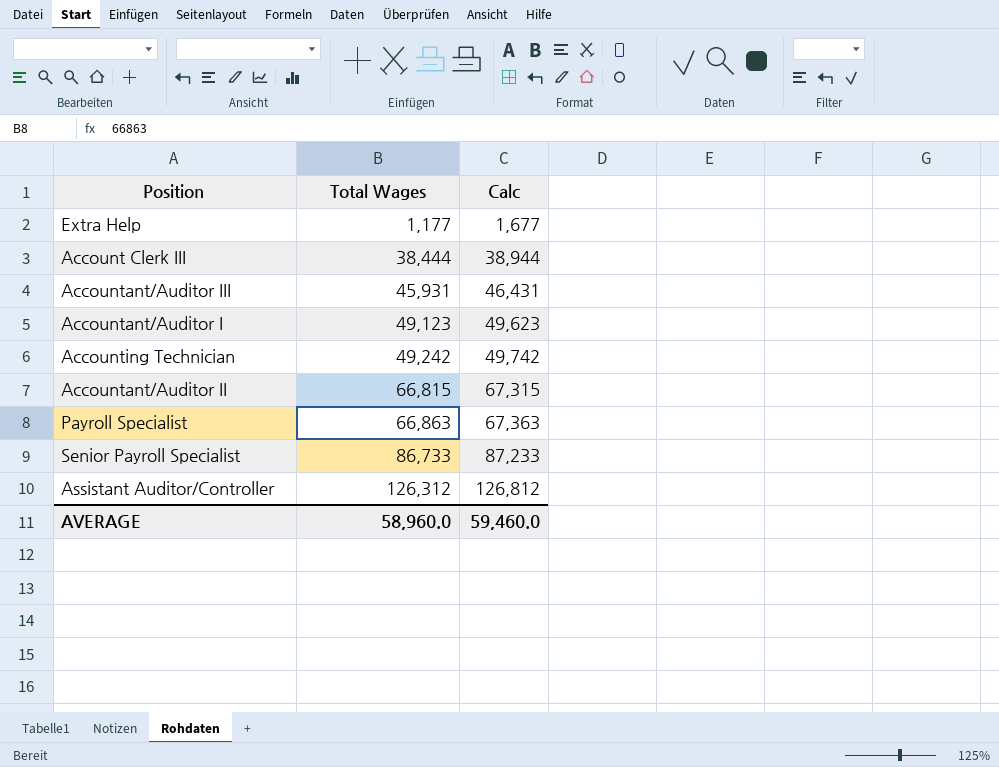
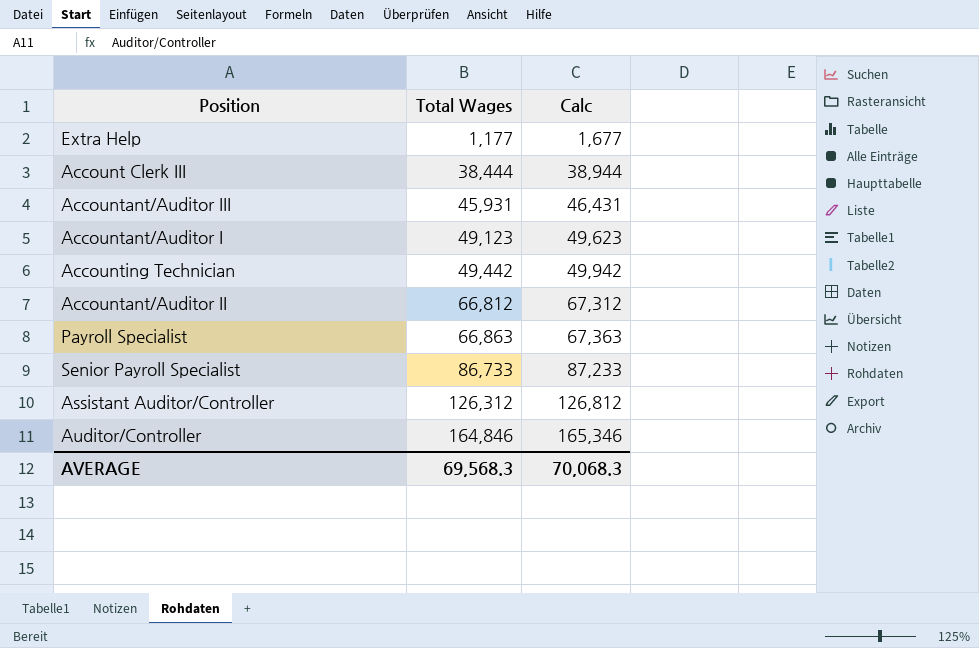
Accounting Technician | Total Wages: 49,242 -> 49,442
Accounting Technician | Calc: 49,742 -> 49,942
Accountant/Auditor II | Total Wages: 66,815 -> 66,812
Accountant/Auditor II | Calc: 67,315 -> 67,312
row Auditor/Controller: none -> 164,846 | 165,346
AVERAGE | Total Wages: 58,960.0 -> 69,568.3
AVERAGE | Calc: 59,460.0 -> 70,068.3

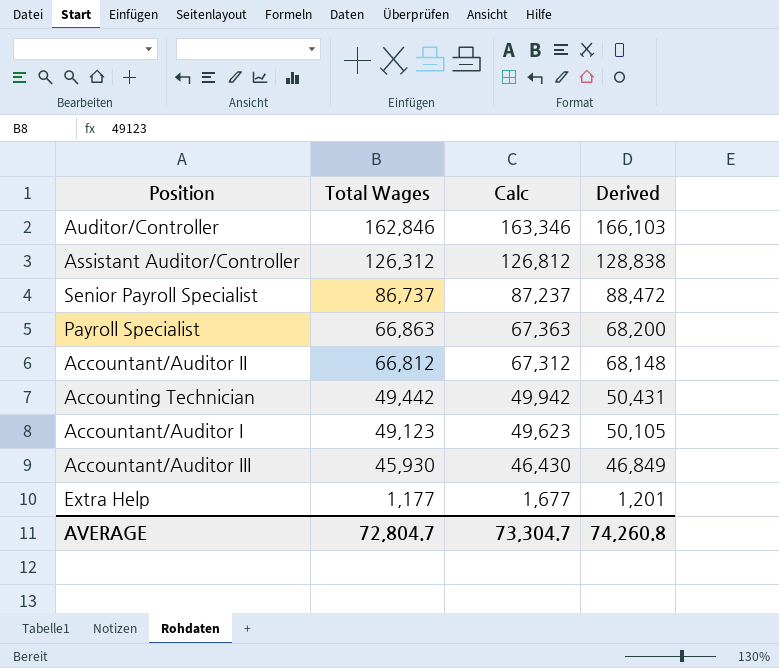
row order: Total Wages ascending -> Total Wages descending
column Derived | formula: none -> [Total Wages] * 1.02
row Account Clerk III: 38,444 | 38,944 -> none
Auditor/Controller | Total Wages: 164,846 -> 162,846
Auditor/Controller | Calc: 165,346 -> 163,346
Senior Payroll Specialist | Total Wages: 86,733 -> 86,737
Senior Payroll Specialist | Calc: 87,233 -> 87,237
Accountant/Auditor III | Total Wages: 45,931 -> 45,930
Accountant/Auditor III | Calc: 46,431 -> 46,430
AVERAGE | Total Wages: 69,568.3 -> 72,804.7
AVERAGE | Calc: 70,068.3 -> 73,304.7

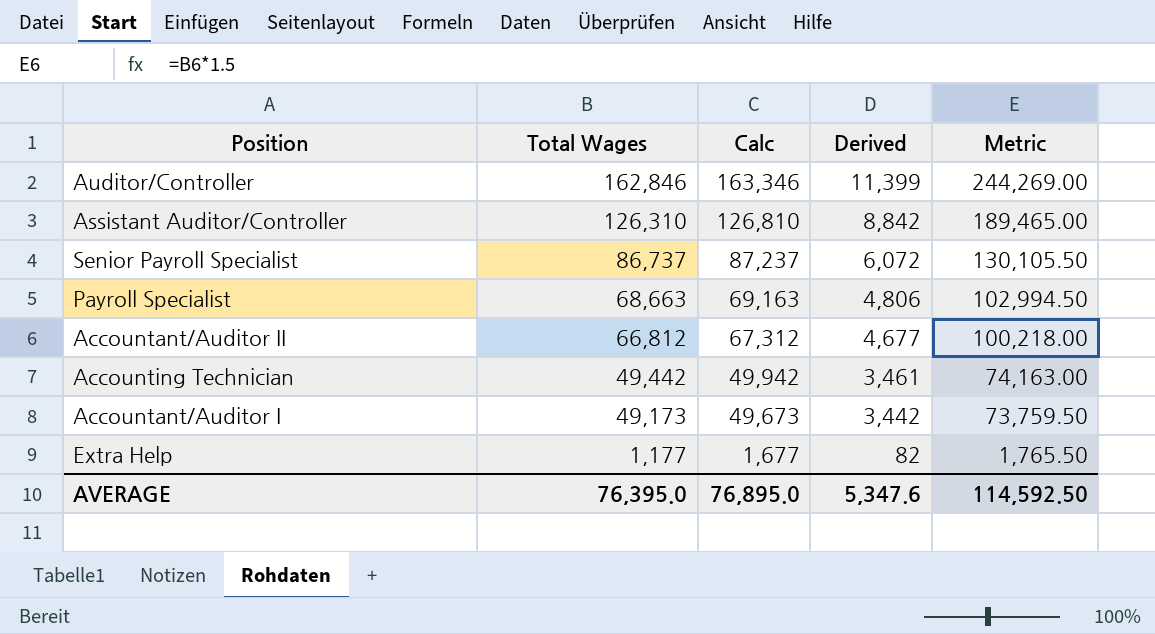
column Derived | formula: [Total Wages] * 1.02 -> [Total Wages] * 0.07
column Metric | formula: none -> [Total Wages] * 1.5
row Accountant/Auditor III: 45,930 | 46,430 | 46,849 -> none
Assistant Auditor/Controller | Total Wages: 126,312 -> 126,310
Assistant Auditor/Controller | Calc: 126,812 -> 126,810
Payroll Specialist | Total Wages: 66,863 -> 68,663
Payroll Specialist | Calc: 67,363 -> 69,163
Accountant/Auditor I | Total Wages: 49,123 -> 49,173
Accountant/Auditor I | Calc: 49,623 -> 49,673
AVERAGE | Total Wages: 72,804.7 -> 76,395.0
AVERAGE | Calc: 73,304.7 -> 76,895.0
AVERAGE | Derived: 74,260.8 -> 5,347.6

